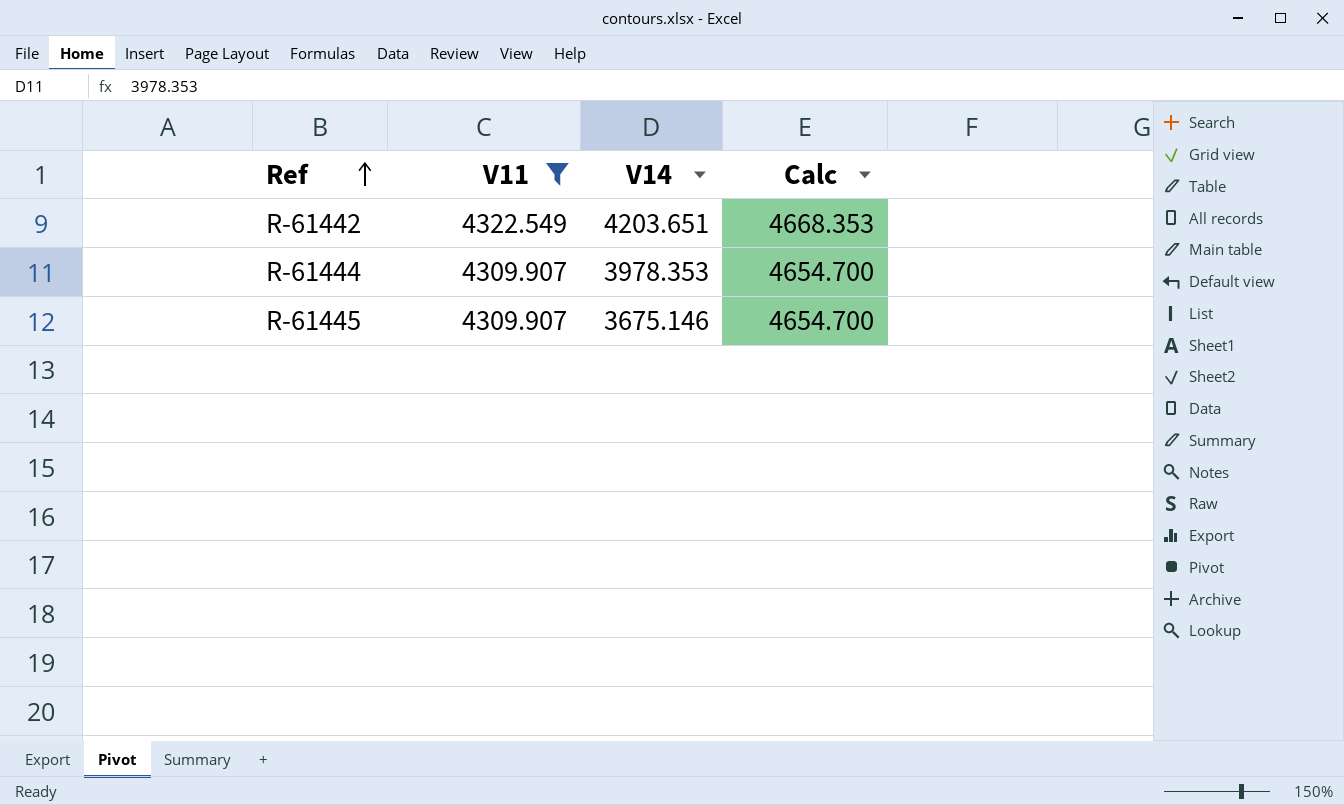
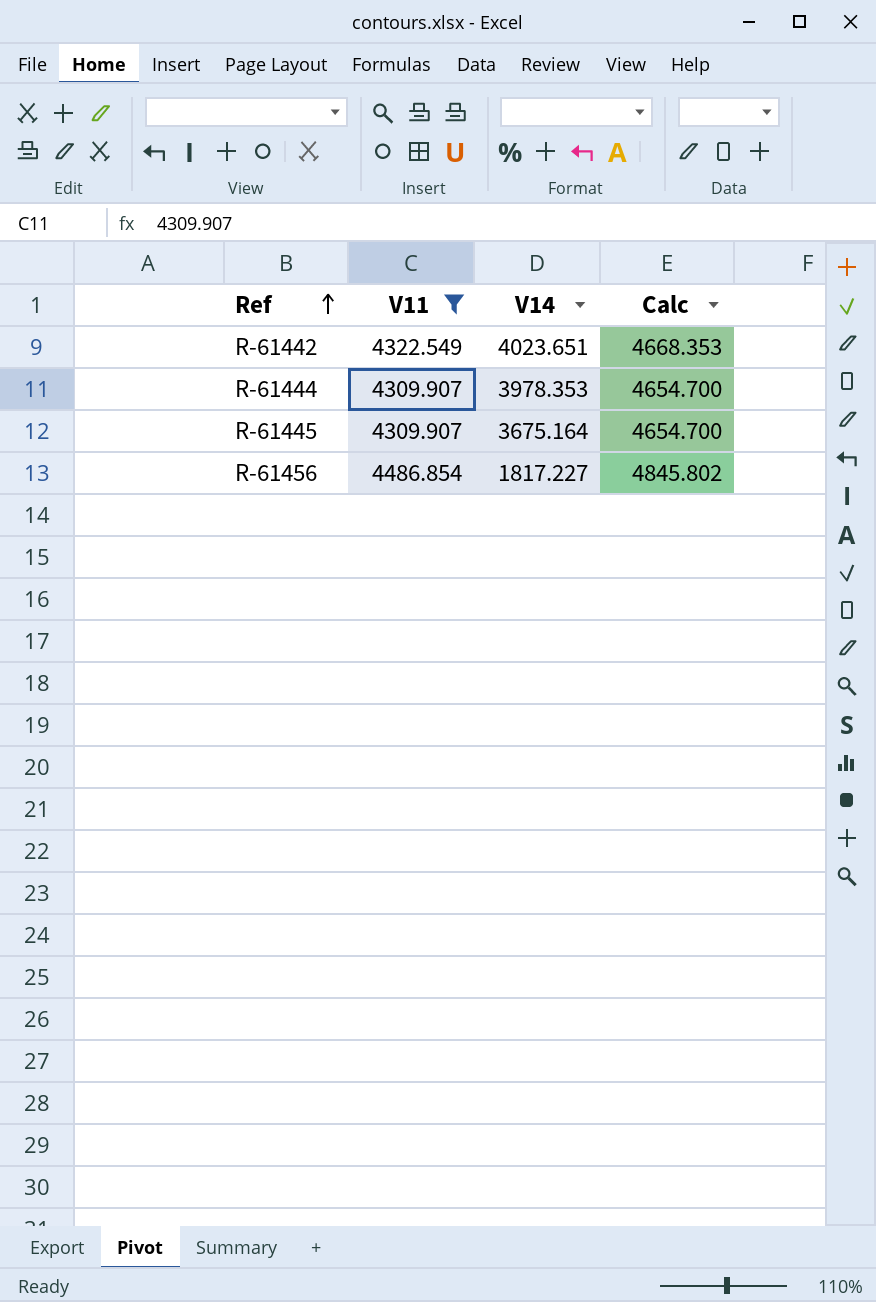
R-61442 | V14: 4203.651 -> 4023.651
R-61445 | V14: 3675.146 -> 3675.164
row R-61456: none -> 4486.854 | 1817.227 | 4845.802

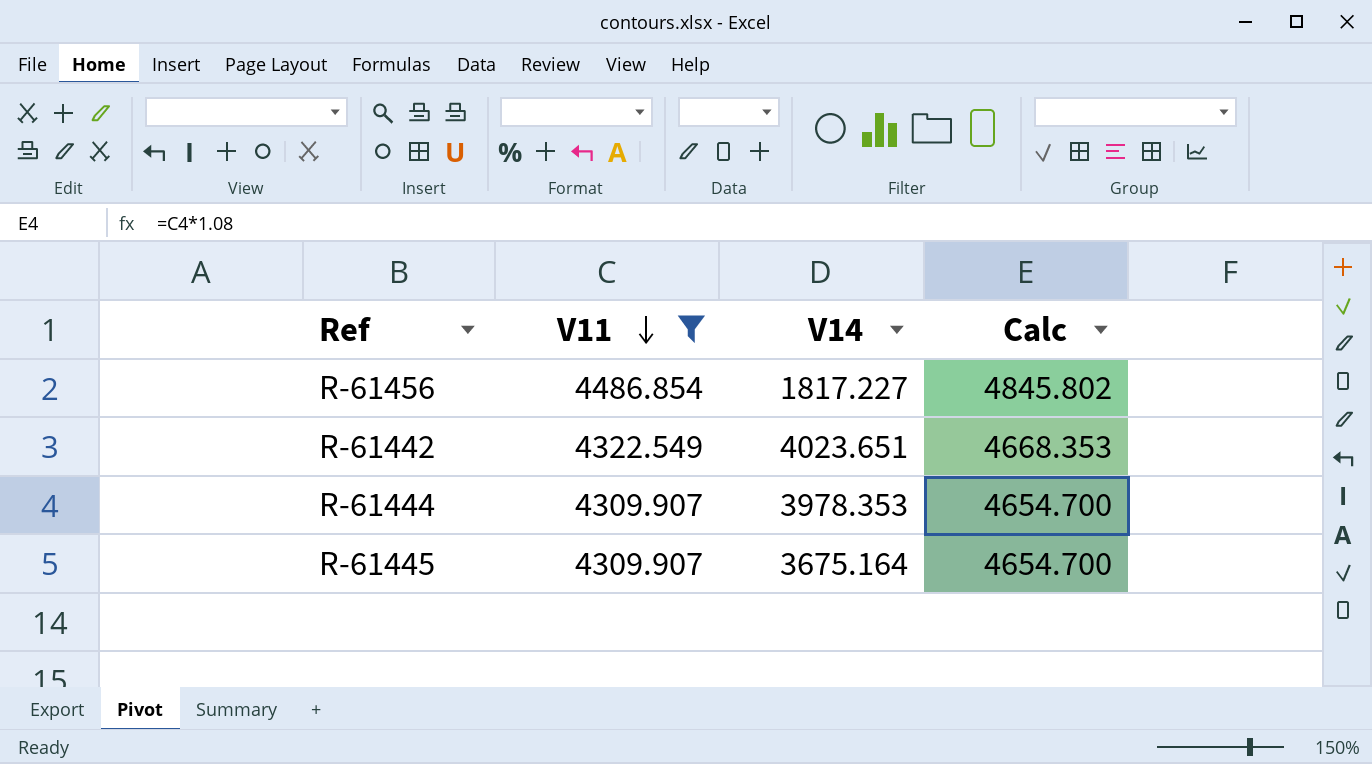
row order: Ref ascending -> V11 descending

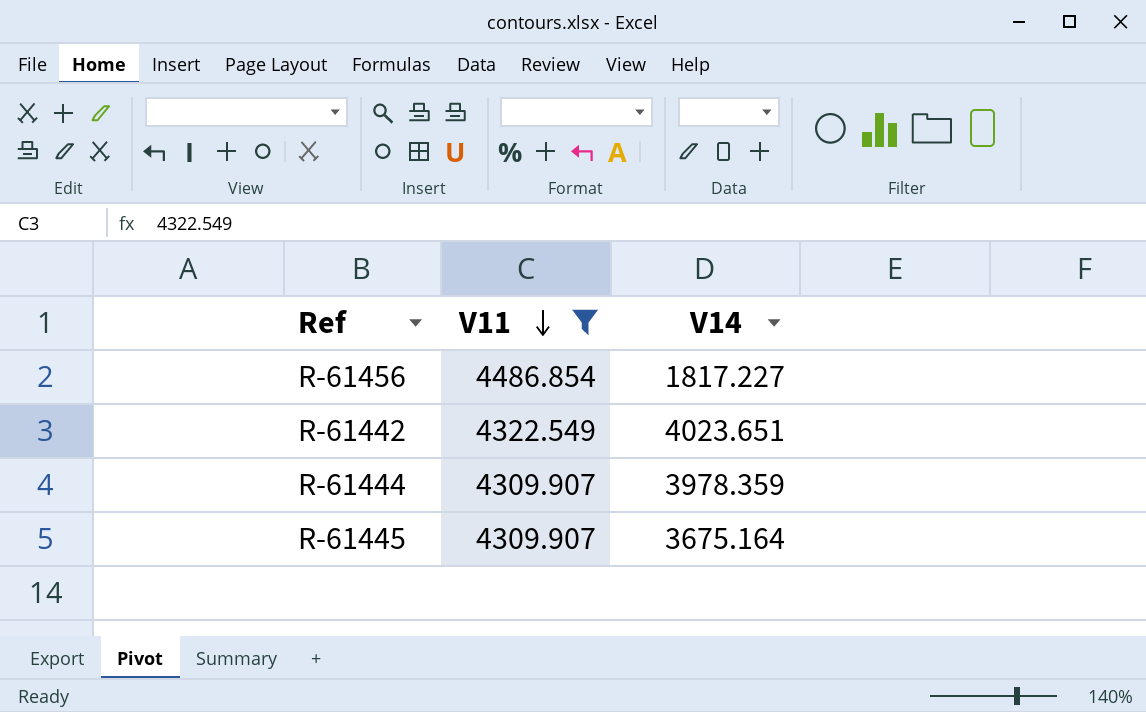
column Calc | formula: [V11] * 1.08 -> none
R-61444 | V14: 3978.353 -> 3978.359

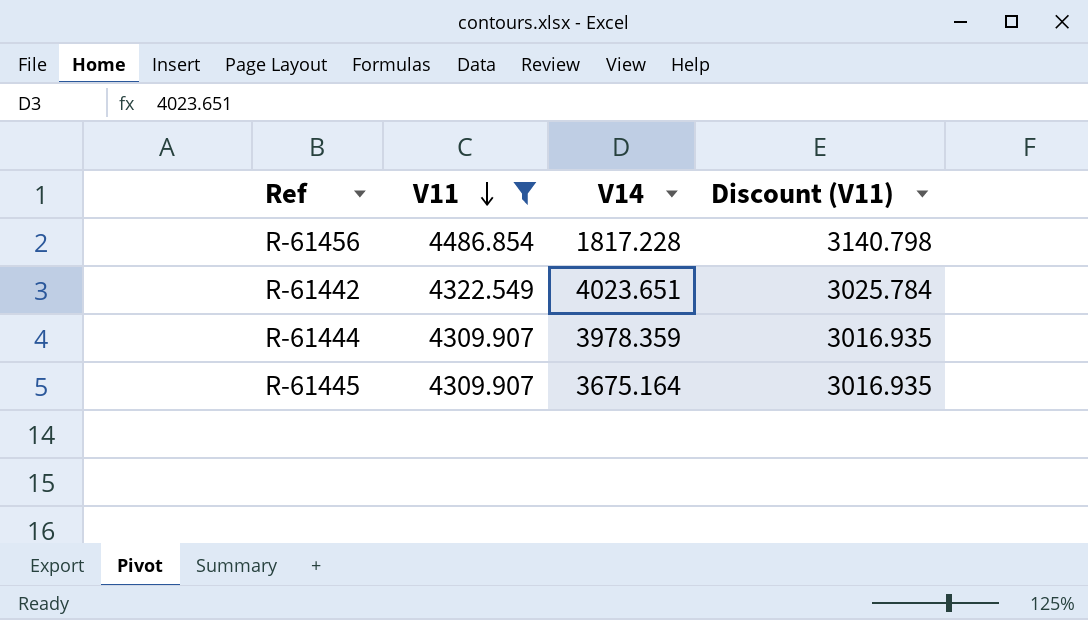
column Discount (V11) | formula: none -> [V11] * 0.7
R-61456 | V14: 1817.227 -> 1817.228

